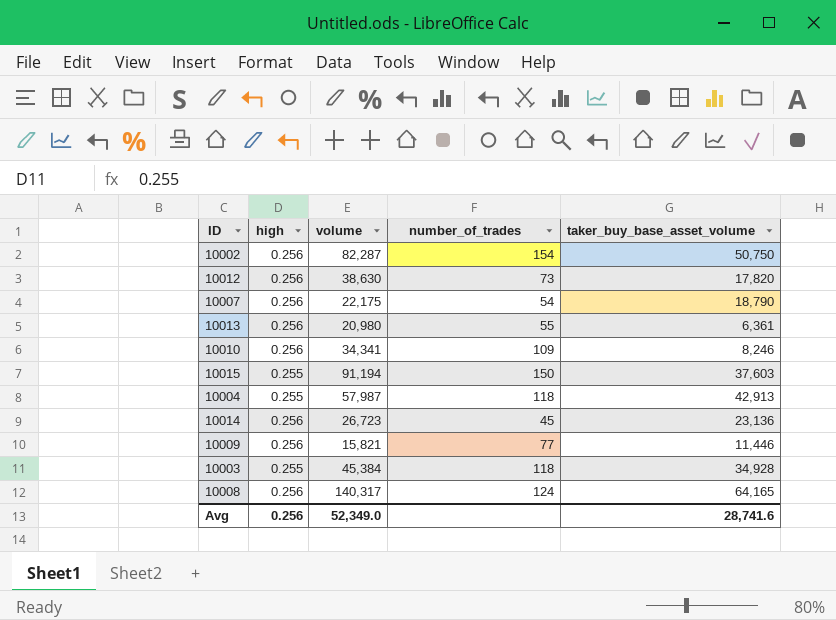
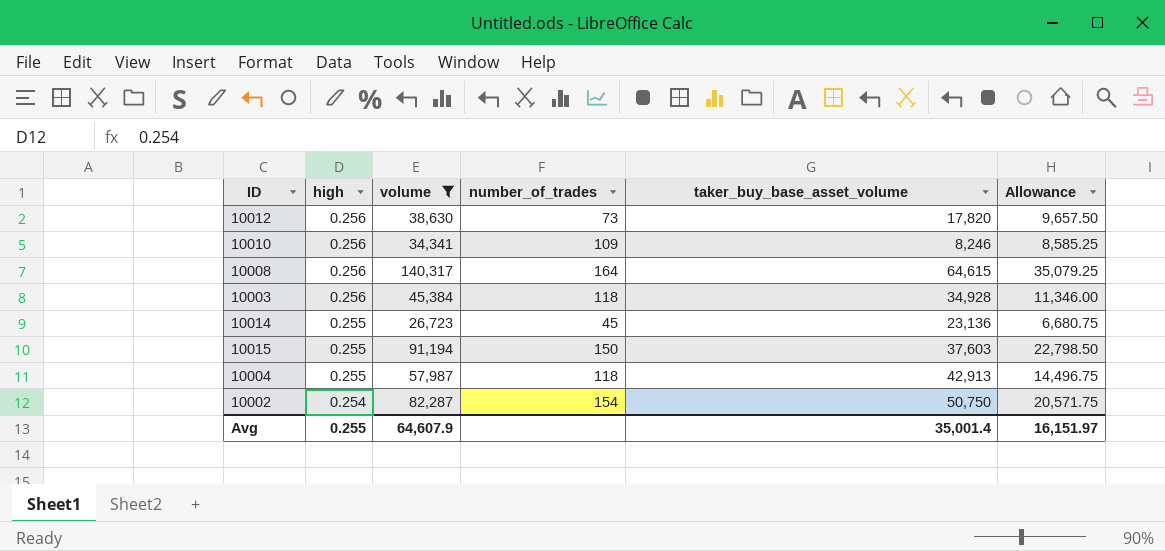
filter: none -> volume >= 26,723
row order: none -> high descending
column Allowance | formula: none -> [volume] * 0.25
10008 | number_of_trades: 124 -> 164
10008 | taker_buy_base_asset_volume: 64,165 -> 64,615
10003 | high: 0.255 -> 0.256
10014 | high: 0.256 -> 0.255
10002 | high: 0.256 -> 0.254
Avg | high: 0.256 -> 0.255
Avg | volume: 52,349.0 -> 64,607.9
Avg | taker_buy_base_asset_volume: 28,741.6 -> 35,001.4

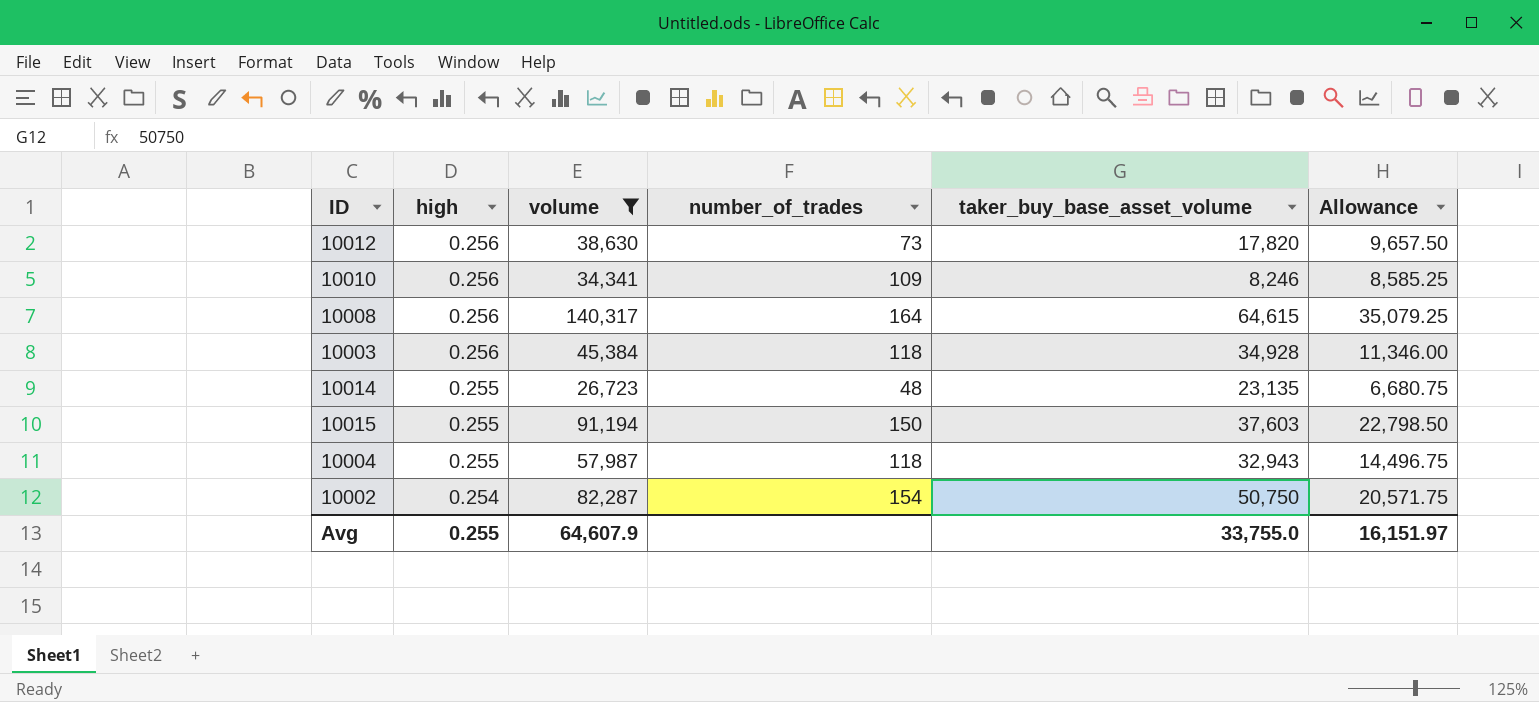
10014 | number_of_trades: 45 -> 48
10014 | taker_buy_base_asset_volume: 23,136 -> 23,135
10004 | taker_buy_base_asset_volume: 42,913 -> 32,943
Avg | taker_buy_base_asset_volume: 35,001.4 -> 33,755.0

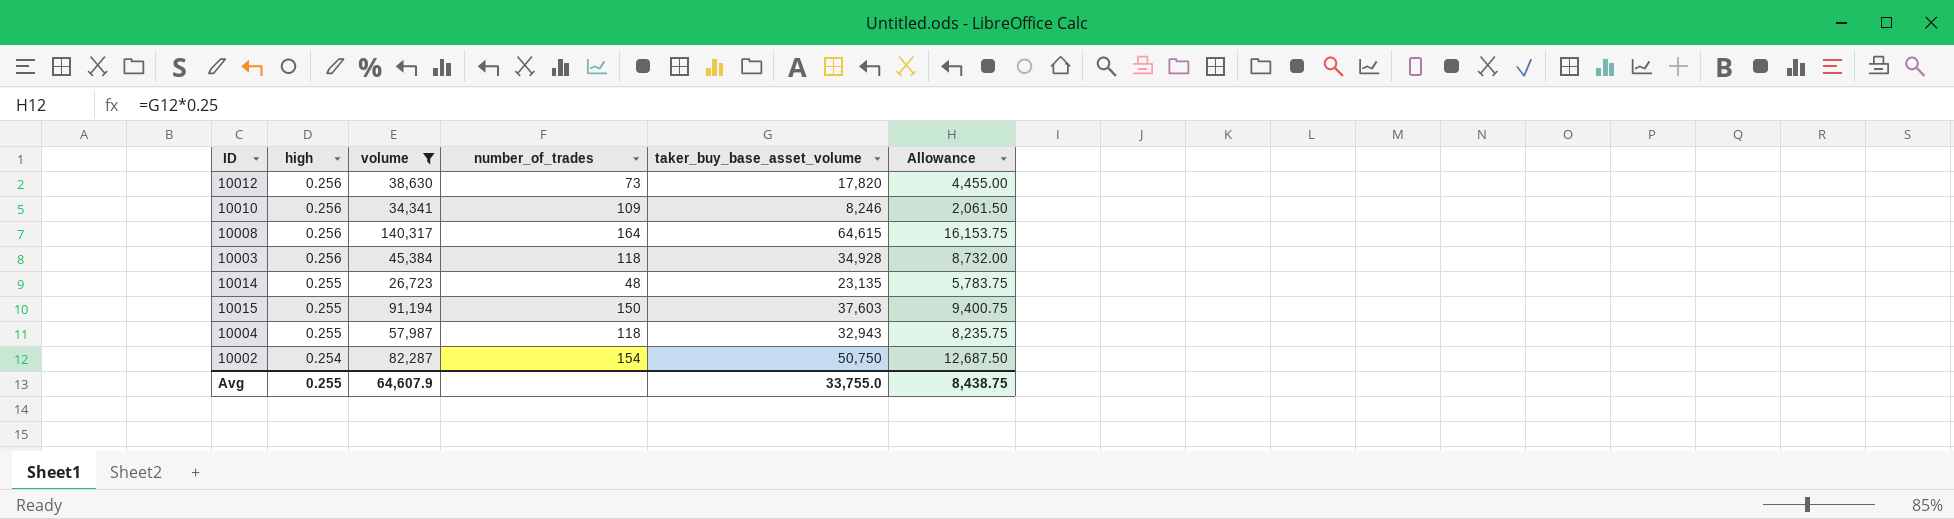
column Allowance | formula: [volume] * 0.25 -> [taker_buy_base_asset_volume] * 0.25
Avg | Allowance: 16,151.97 -> 8,438.75

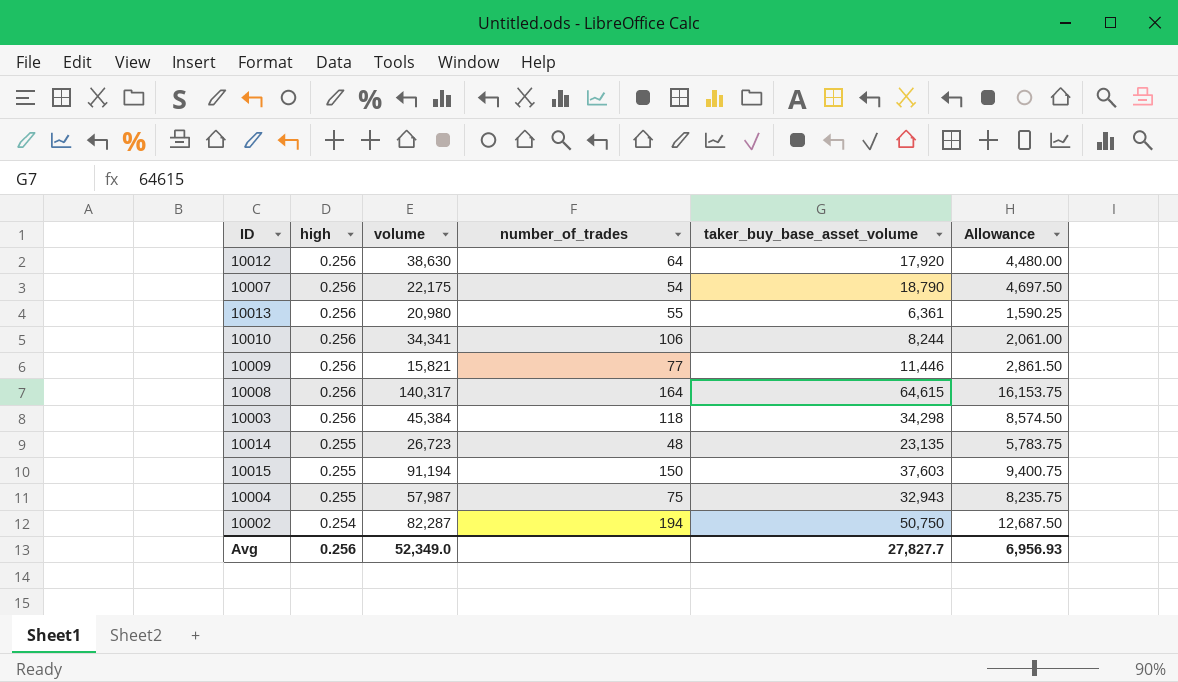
filter: volume >= 26,723 -> none
10012 | number_of_trades: 73 -> 64
10012 | taker_buy_base_asset_volume: 17,820 -> 17,920
10012 | Allowance: 4,455.00 -> 4,480.00
10010 | number_of_trades: 109 -> 106
10010 | taker_buy_base_asset_volume: 8,246 -> 8,244
10010 | Allowance: 2,061.50 -> 2,061.00
10003 | taker_buy_base_asset_volume: 34,928 -> 34,298
10003 | Allowance: 8,732.00 -> 8,574.50
10004 | number_of_trades: 118 -> 75
10002 | number_of_trades: 154 -> 194
Avg | high: 0.255 -> 0.256
Avg | volume: 64,607.9 -> 52,349.0
Avg | taker_buy_base_asset_volume: 33,755.0 -> 27,827.7
Avg | Allowance: 8,438.75 -> 6,956.93

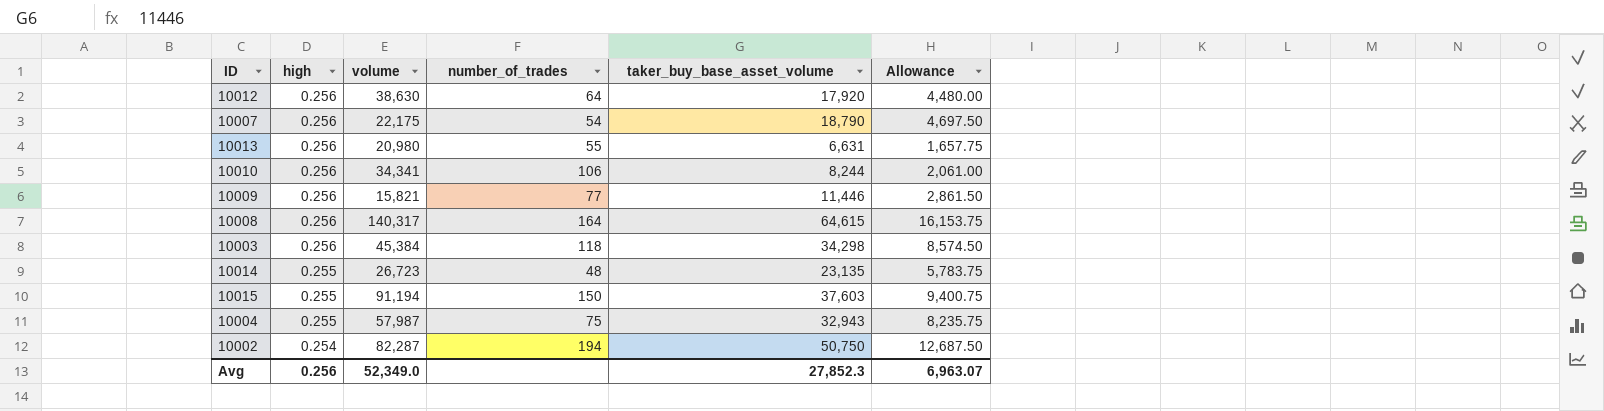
10013 | taker_buy_base_asset_volume: 6,361 -> 6,631
10013 | Allowance: 1,590.25 -> 1,657.75
Avg | taker_buy_base_asset_volume: 27,827.7 -> 27,852.3
Avg | Allowance: 6,956.93 -> 6,963.07

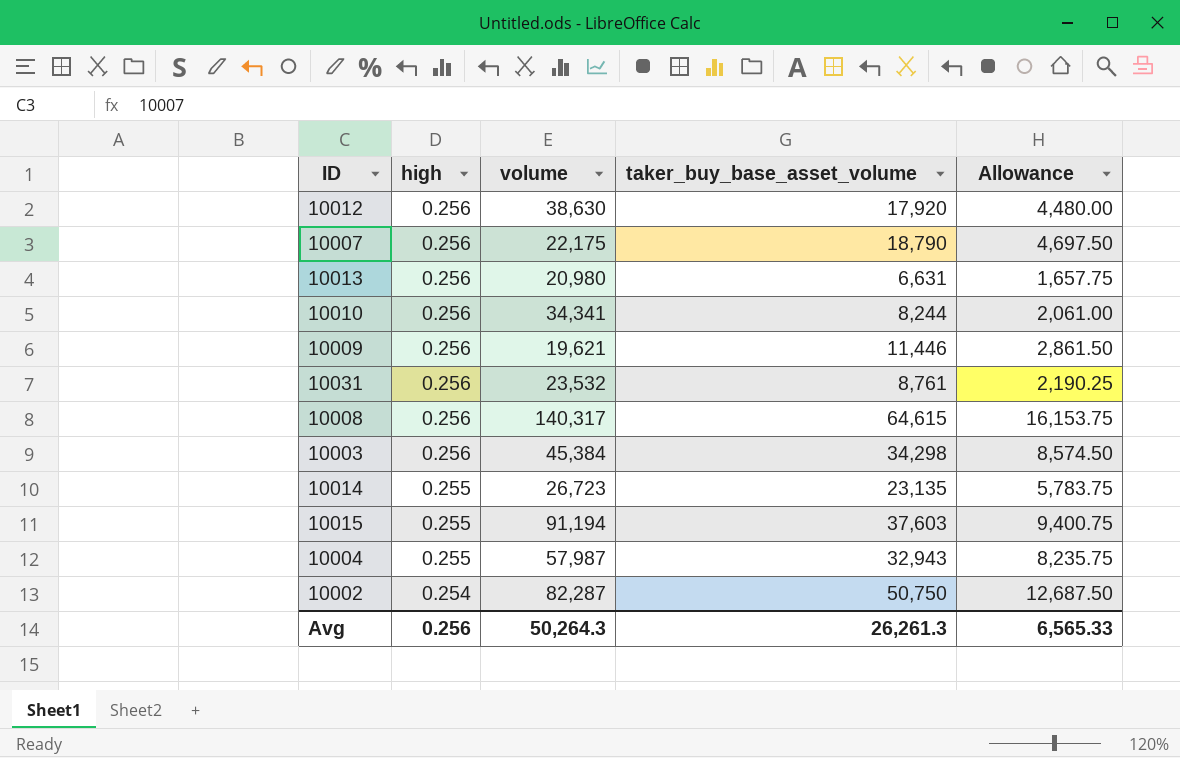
column number_of_trades | position: 4 -> none
10009 | volume: 15,821 -> 19,621
row 10031: none -> 0.256 | 23,532 | 8,761 | 2,190.25
Avg | volume: 52,349.0 -> 50,264.3
Avg | taker_buy_base_asset_volume: 27,852.3 -> 26,261.3
Avg | Allowance: 6,963.07 -> 6,565.33

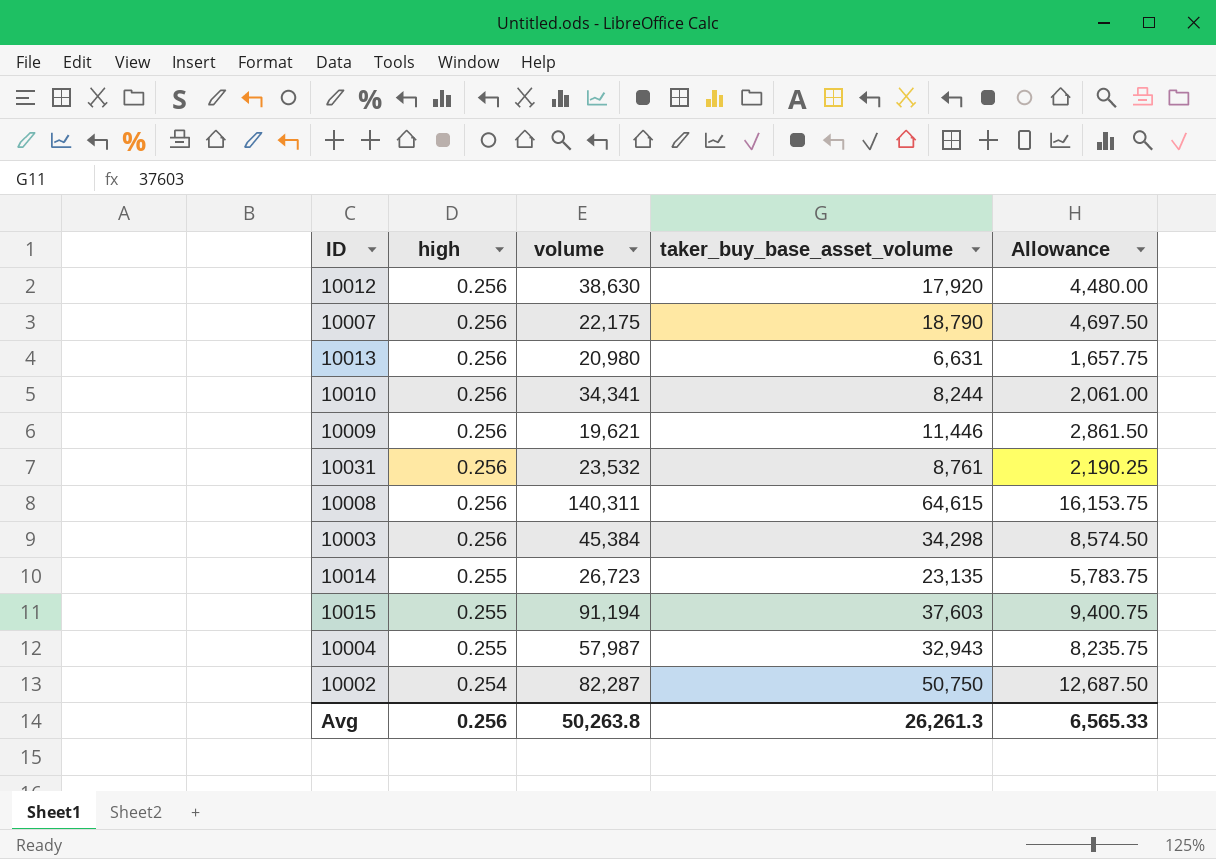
10008 | volume: 140,317 -> 140,311
Avg | volume: 50,264.3 -> 50,263.8

